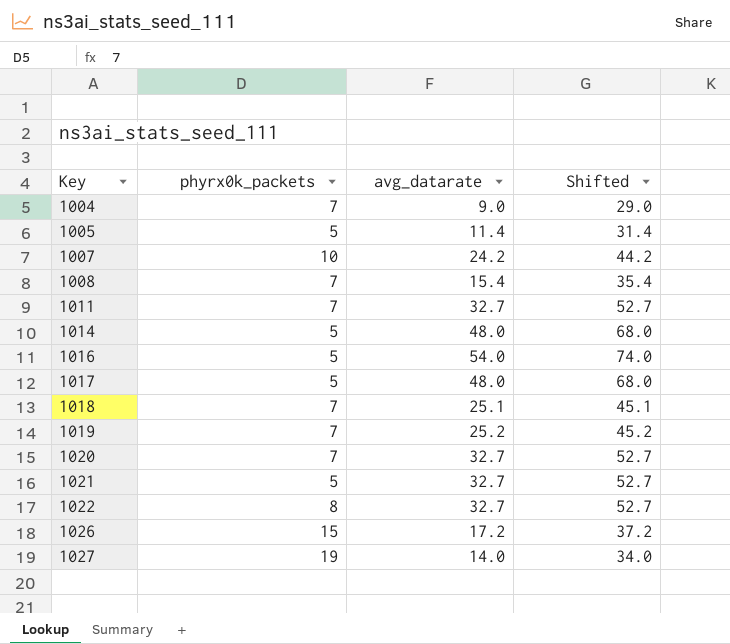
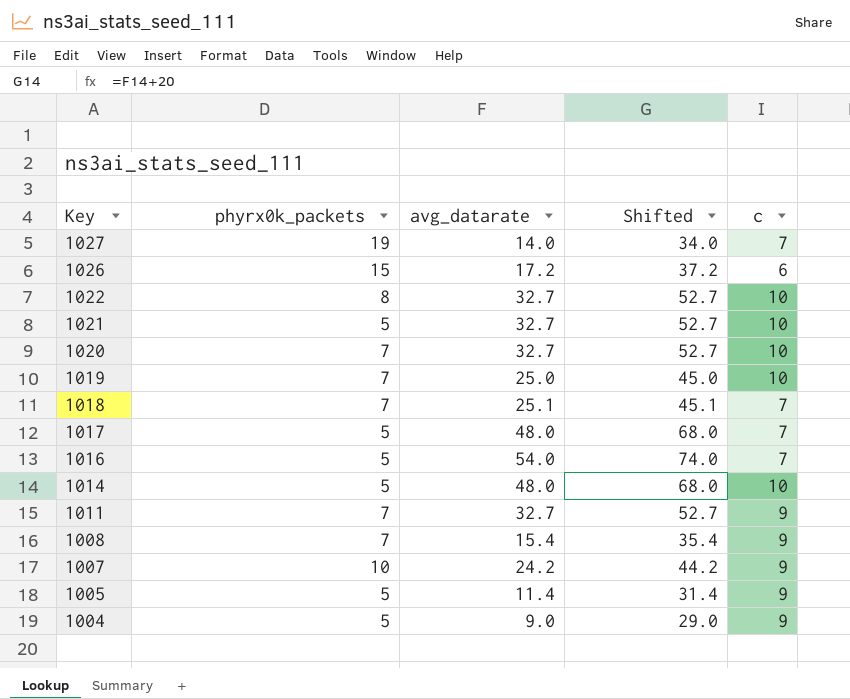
row order: Key ascending -> Key descending
column c | position: none -> 5
1019 | avg_datarate: 25.2 -> 25.0
1019 | Shifted: 45.2 -> 45.0
1004 | phyrx0k_packets: 7 -> 5

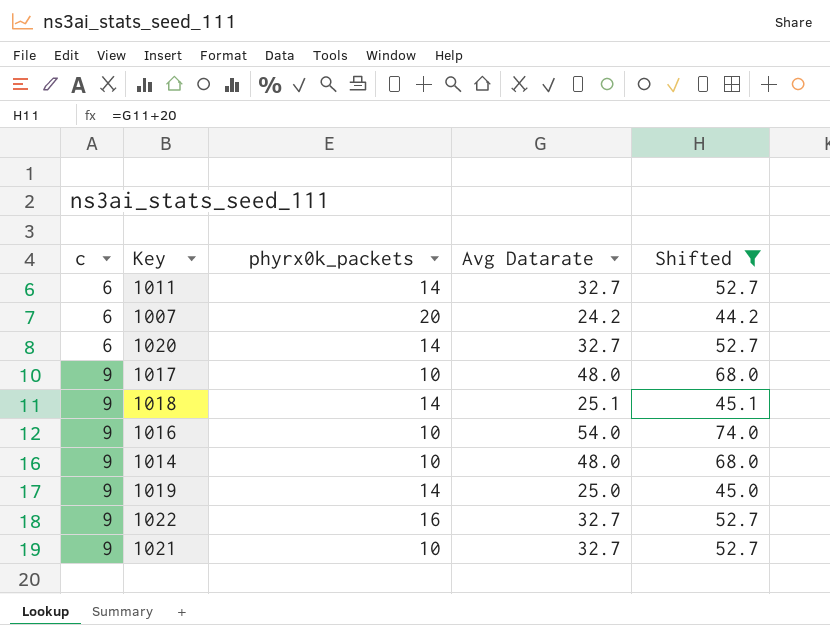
filter: none -> Shifted >= 44.2
row order: Key descending -> c ascending
column c | position: 5 -> 1
column name: avg_datarate -> Avg Datarate
1011 | c: 9 -> 6
1011 | phyrx0k_packets: 7 -> 14
1007 | c: 9 -> 6
1007 | phyrx0k_packets: 10 -> 20
1020 | c: 10 -> 6
1020 | phyrx0k_packets: 7 -> 14
1017 | c: 7 -> 9
1017 | phyrx0k_packets: 5 -> 10
1018 | c: 7 -> 9
1018 | phyrx0k_packets: 7 -> 14
1016 | c: 7 -> 9
1016 | phyrx0k_packets: 5 -> 10
1014 | c: 10 -> 9
1014 | phyrx0k_packets: 5 -> 10
1019 | c: 10 -> 9
1019 | phyrx0k_packets: 7 -> 14
1022 | c: 10 -> 9
1022 | phyrx0k_packets: 8 -> 16
1021 | c: 10 -> 9
1021 | phyrx0k_packets: 5 -> 10

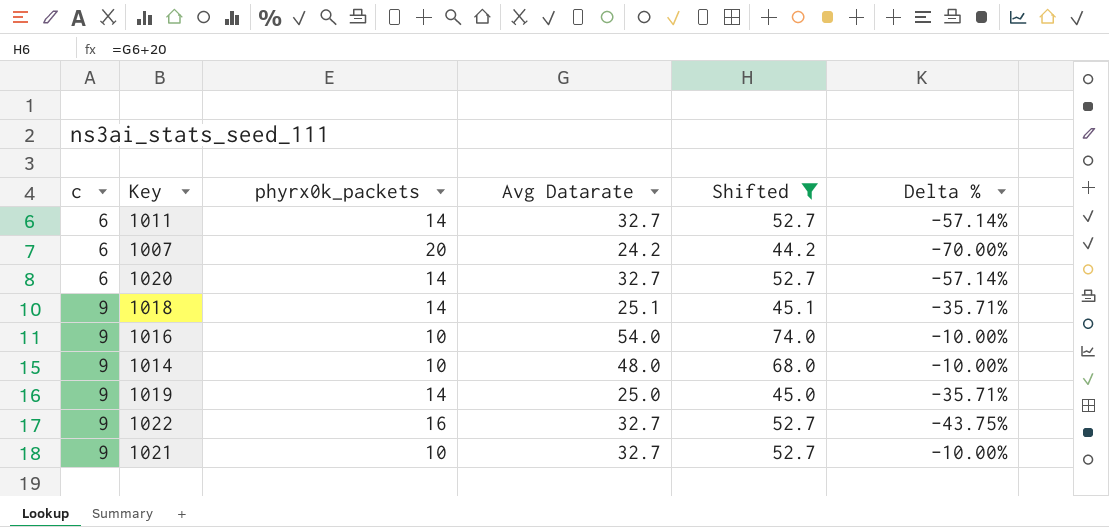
column Delta % | formula: none -> ([c] - [phyrx0k_packets]) / [phyrx0k_packets]
row 1017: 9 | 10 | 48.0 | 68.0 -> none

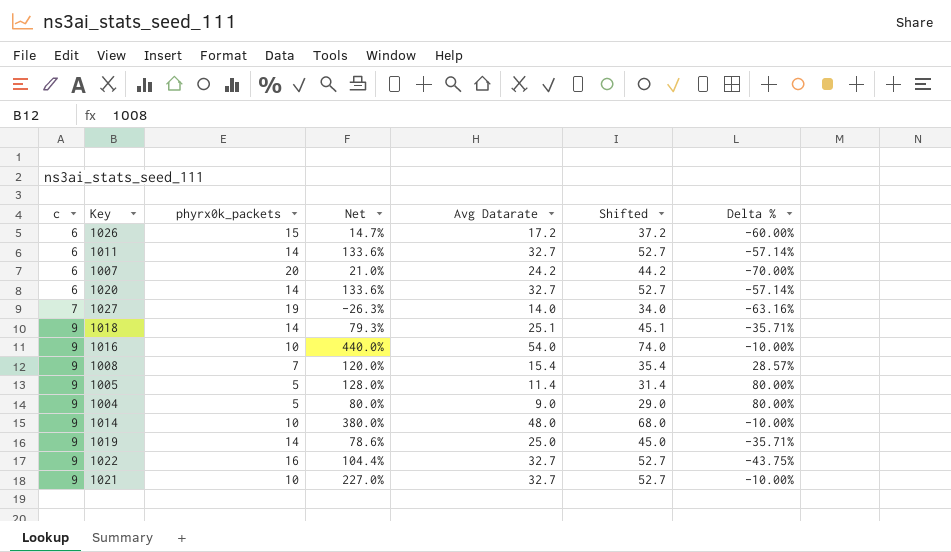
filter: Shifted >= 44.2 -> none
column Net | formula: none -> ([Avg Datarate] - [phyrx0k_packets]) / [phyrx0k_packets]

